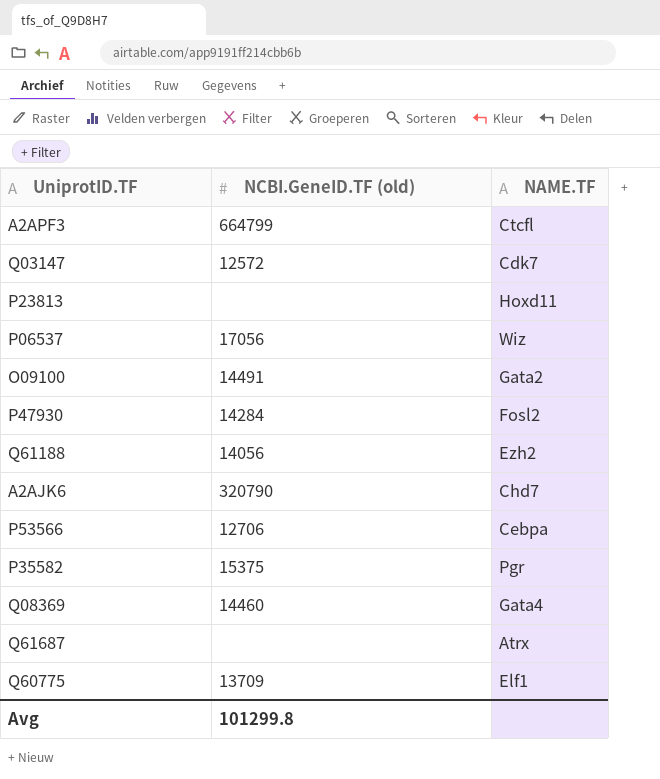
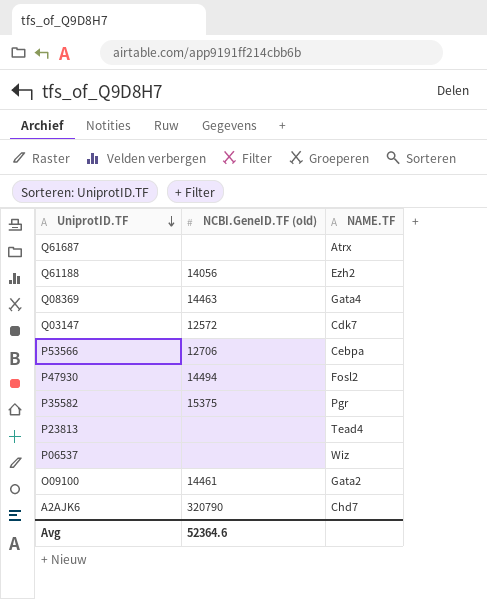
row order: none -> UniprotID.TF descending
row A2APF3: 664799 | Ctcfl -> none
row Q60775: 13709 | Elf1 -> none
Q08369 | NCBI.GeneID.TF (old): 14460 -> 14463
P47930 | NCBI.GeneID.TF (old): 14284 -> 14494
P23813 | NAME.TF: Hoxd11 -> Tead4
P06537 | NCBI.GeneID.TF (old): 17056 -> none
O09100 | NCBI.GeneID.TF (old): 14491 -> 14461
Avg | NCBI.GeneID.TF (old): 101299.8 -> 52364.6

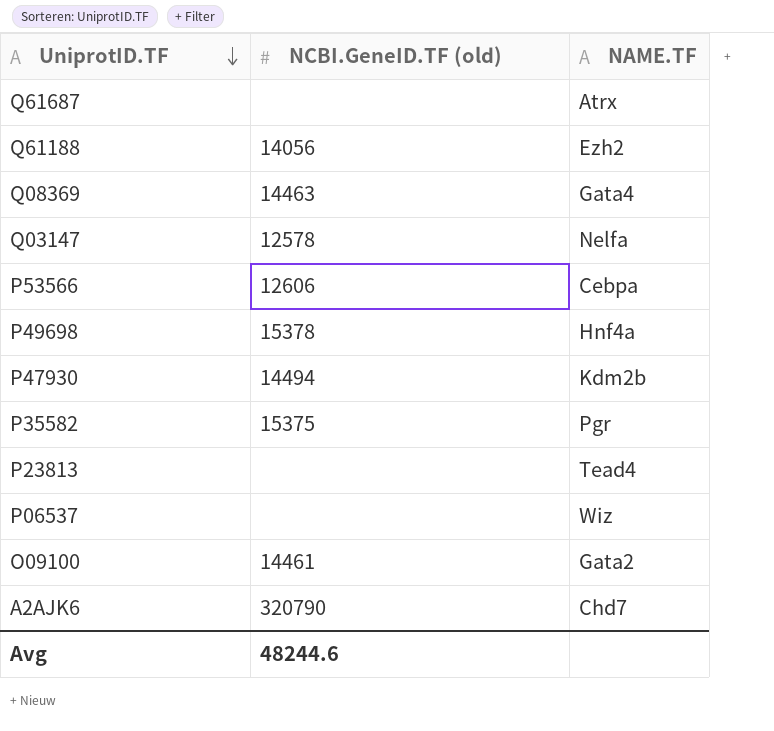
Q03147 | NCBI.GeneID.TF (old): 12572 -> 12578
Q03147 | NAME.TF: Cdk7 -> Nelfa
P53566 | NCBI.GeneID.TF (old): 12706 -> 12606
row P49698: none -> 15378 | Hnf4a
P47930 | NAME.TF: Fosl2 -> Kdm2b
Avg | NCBI.GeneID.TF (old): 52364.6 -> 48244.6

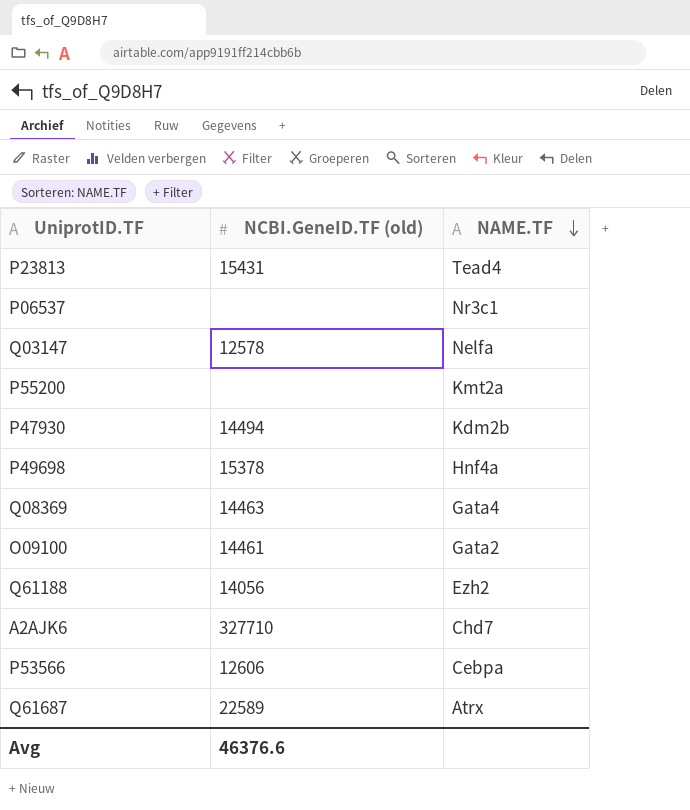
row order: UniprotID.TF descending -> NAME.TF descending
row P35582: 15375 | Pgr -> none
P23813 | NCBI.GeneID.TF (old): none -> 15431
P06537 | NAME.TF: Wiz -> Nr3c1
row P55200: none -> none | Kmt2a
A2AJK6 | NCBI.GeneID.TF (old): 320790 -> 327710
Q61687 | NCBI.GeneID.TF (old): none -> 22589
Avg | NCBI.GeneID.TF (old): 48244.6 -> 46376.6

